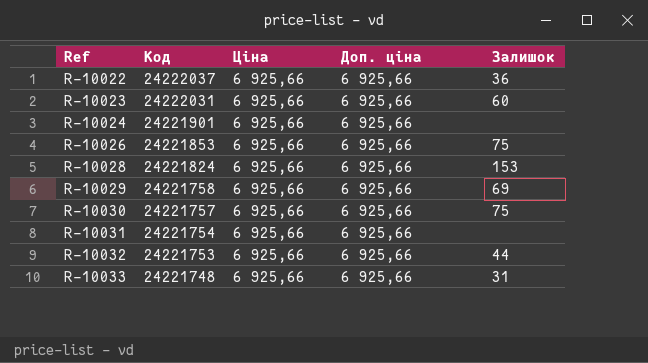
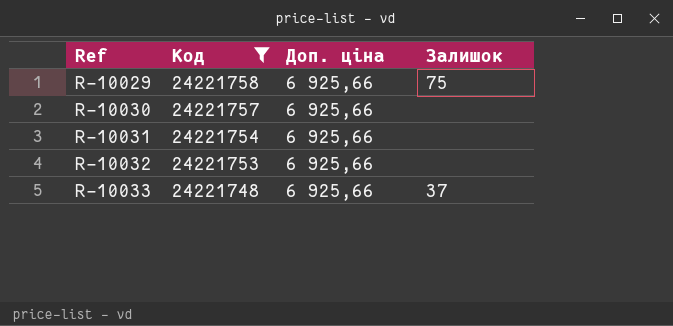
filter: none -> Код <= 24221758
column Ціна | position: 3 -> none
R-10029 | Залишок: 69 -> 75
R-10030 | Залишок: 75 -> none
R-10032 | Залишок: 44 -> none
R-10033 | Залишок: 31 -> 37

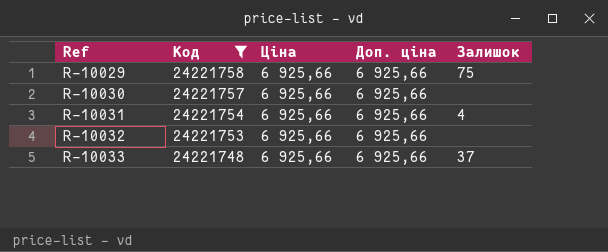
column Ціна | position: none -> 3
R-10031 | Залишок: none -> 4

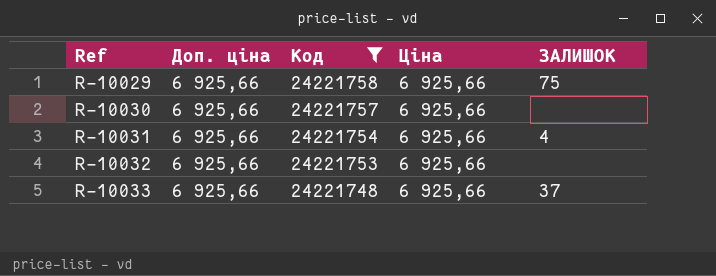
column Доп. ціна | position: 4 -> 2
column name: Залишок -> ЗАЛИШОК

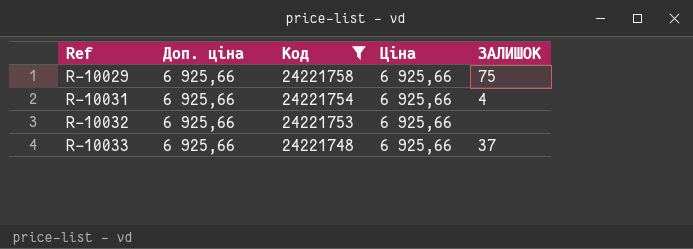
row R-10030: 6 925,66 | 24221757 | 6 925,66 | none -> none

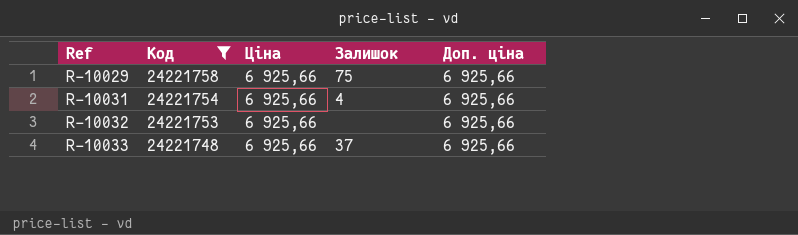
column name: ЗАЛИШОК -> Залишок
column Доп. ціна | position: 2 -> 5

